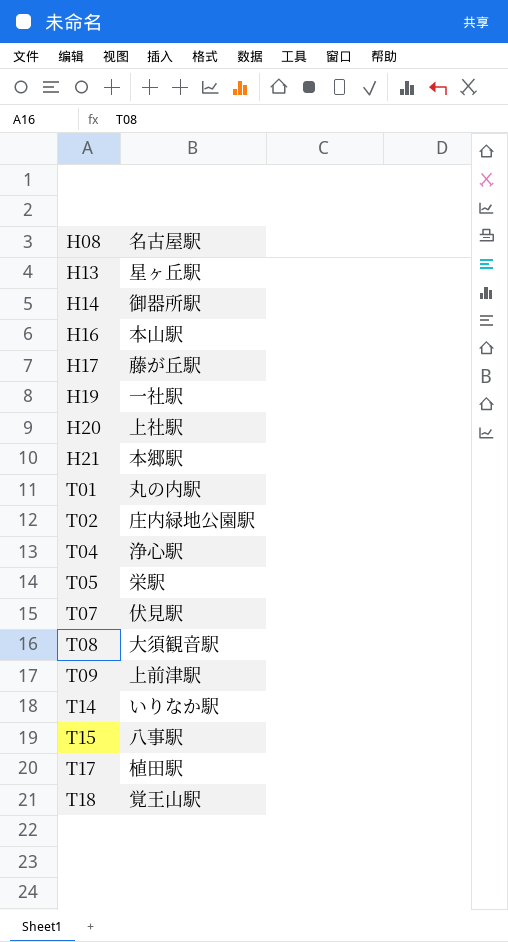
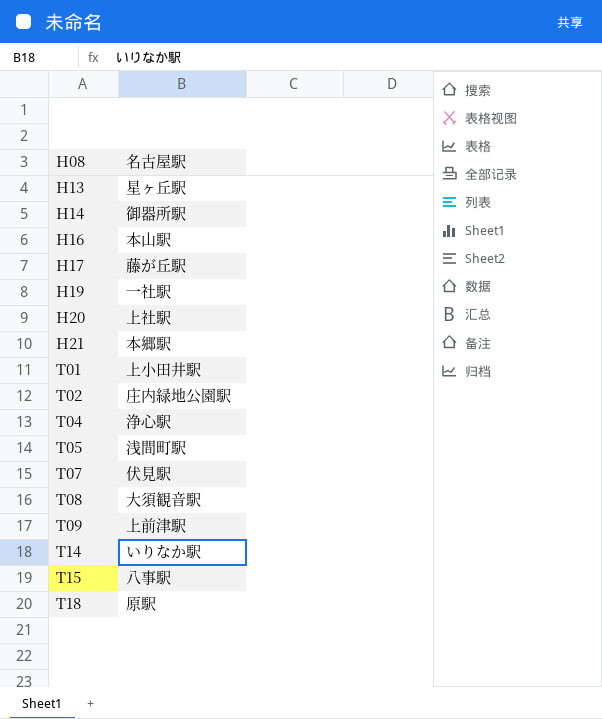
row T17: 植田駅 -> none
T01 | 名古屋駅: 丸の内駅 -> 上小田井駅
T05 | 名古屋駅: 栄駅 -> 浅間町駅
T18 | 名古屋駅: 覚王山駅 -> 原駅

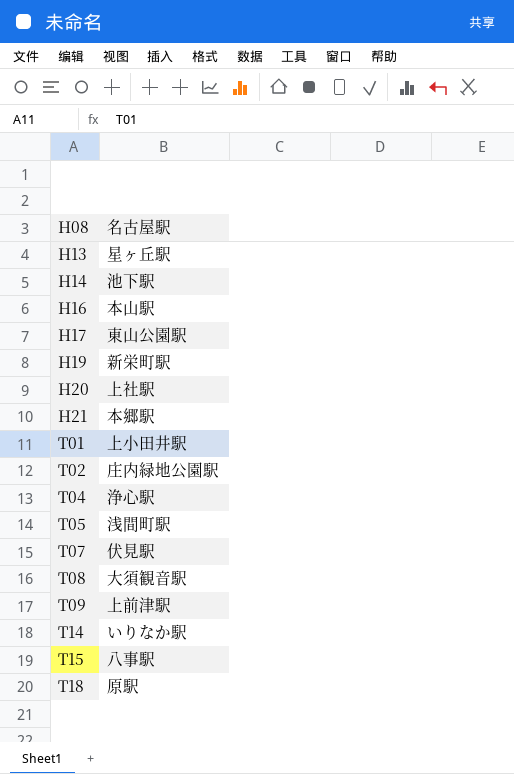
H14 | 名古屋駅: 御器所駅 -> 池下駅
H17 | 名古屋駅: 藤が丘駅 -> 東山公園駅
H19 | 名古屋駅: 一社駅 -> 新栄町駅

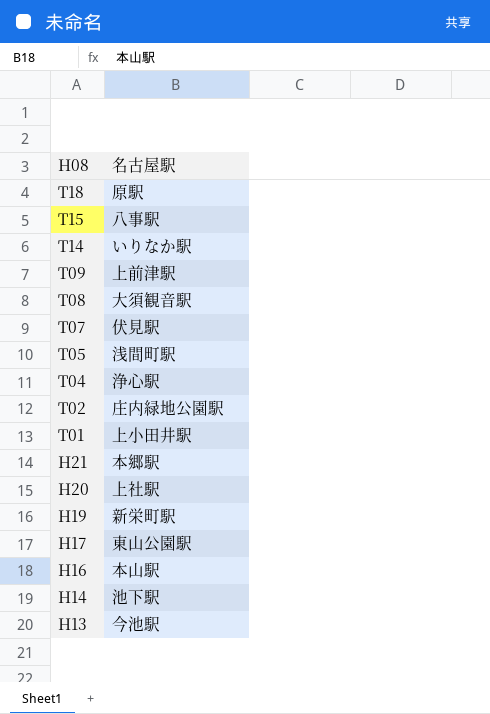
row order: H08 ascending -> H08 descending
H13 | 名古屋駅: 星ヶ丘駅 -> 今池駅

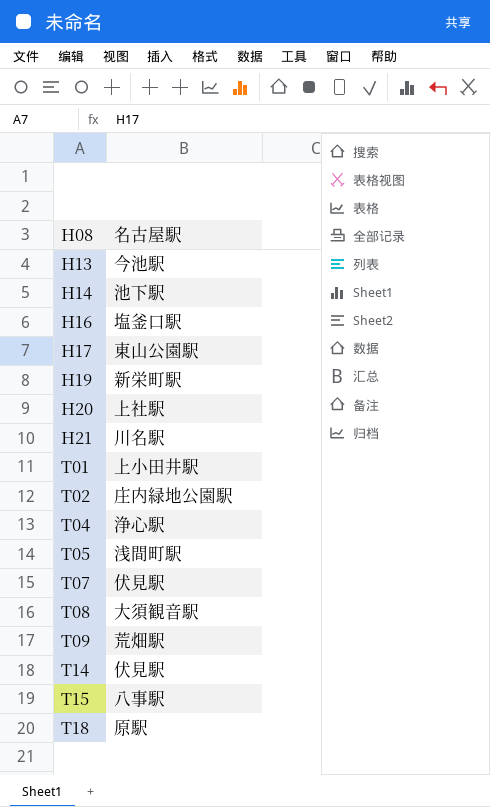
row order: H08 descending -> H08 ascending
H16 | 名古屋駅: 本山駅 -> 塩釜口駅
H21 | 名古屋駅: 本郷駅 -> 川名駅
T09 | 名古屋駅: 上前津駅 -> 荒畑駅
T14 | 名古屋駅: いりなか駅 -> 伏見駅

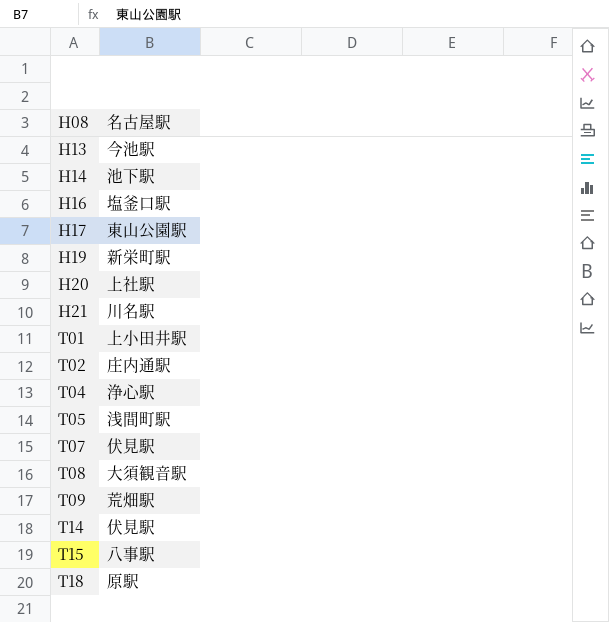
T02 | 名古屋駅: 庄内緑地公園駅 -> 庄内通駅

